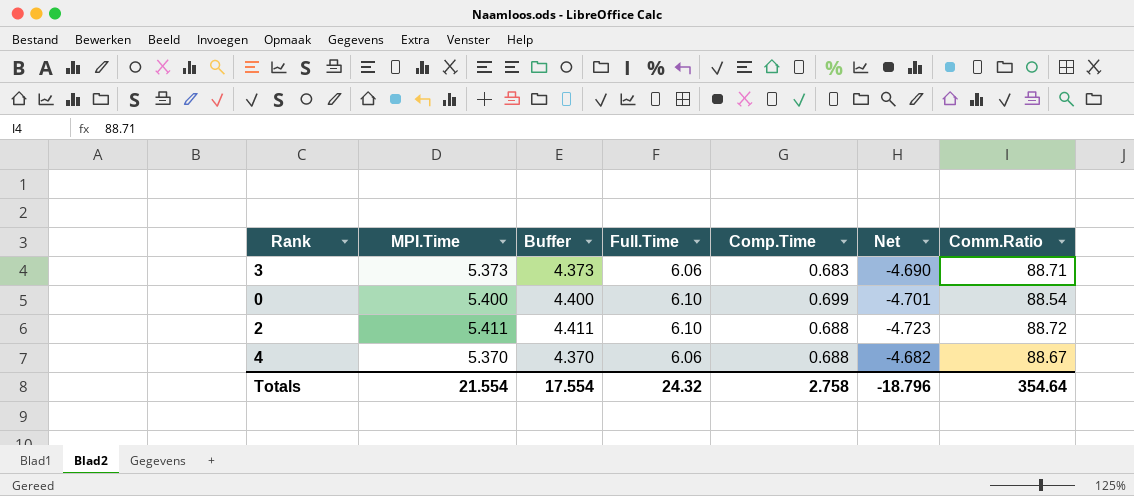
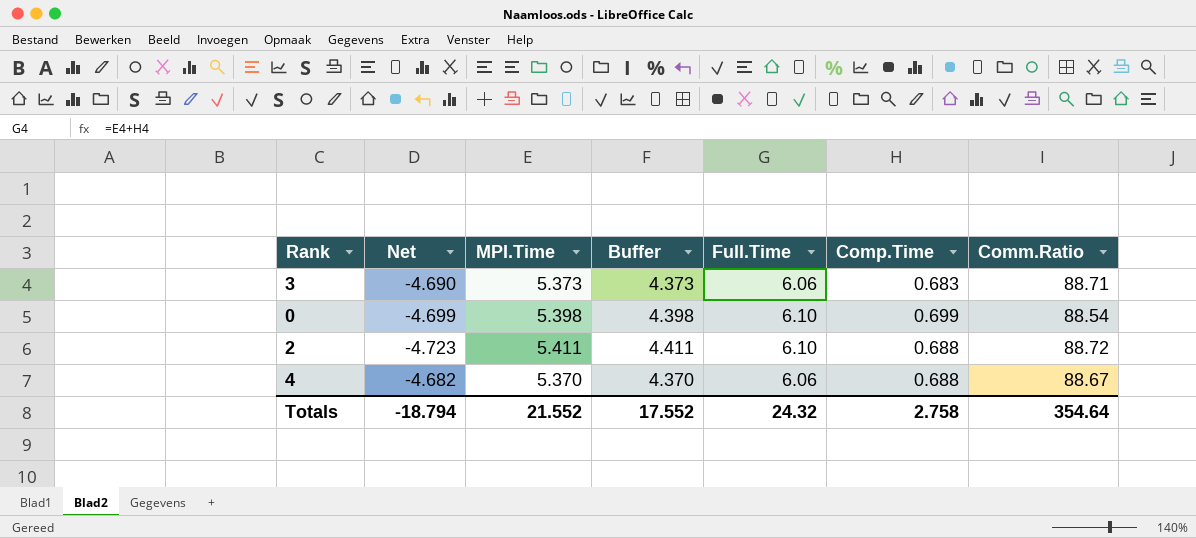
column Net | position: 6 -> 2
0 | Net: -4.701 -> -4.699
0 | MPI.Time: 5.400 -> 5.398
0 | Buffer: 4.400 -> 4.398
Totals | Net: -18.796 -> -18.794
Totals | MPI.Time: 21.554 -> 21.552
Totals | Buffer: 17.554 -> 17.552

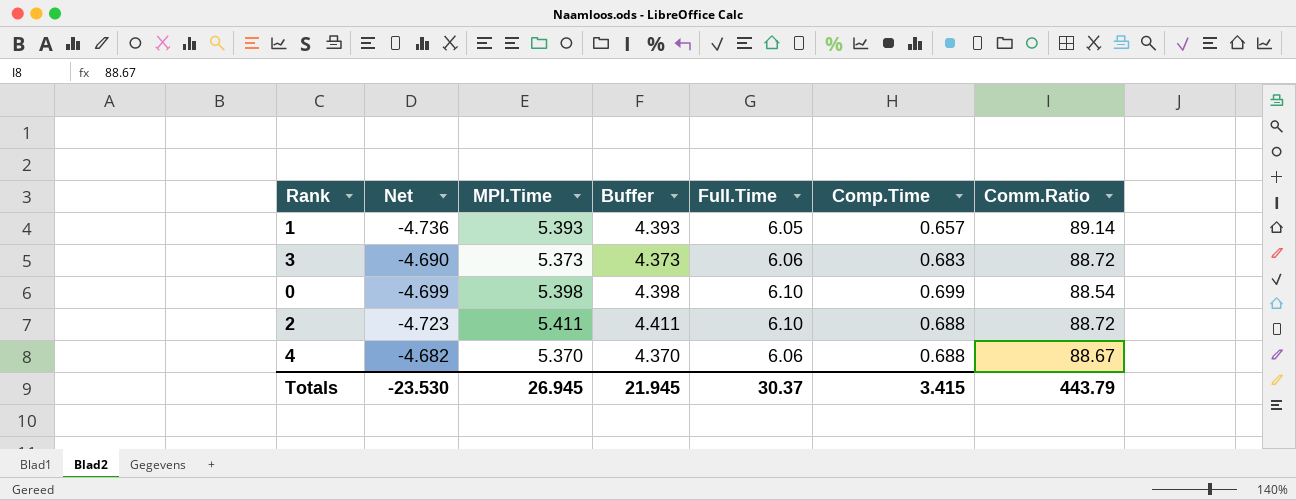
row 1: none -> -4.736 | 5.393 | 4.393 | 6.05 | 0.657 | 89.14
3 | Comm.Ratio: 88.71 -> 88.72
Totals | Net: -18.794 -> -23.530
Totals | MPI.Time: 21.552 -> 26.945
Totals | Buffer: 17.552 -> 21.945
Totals | Full.Time: 24.32 -> 30.37
Totals | Comp.Time: 2.758 -> 3.415
Totals | Comm.Ratio: 354.64 -> 443.79

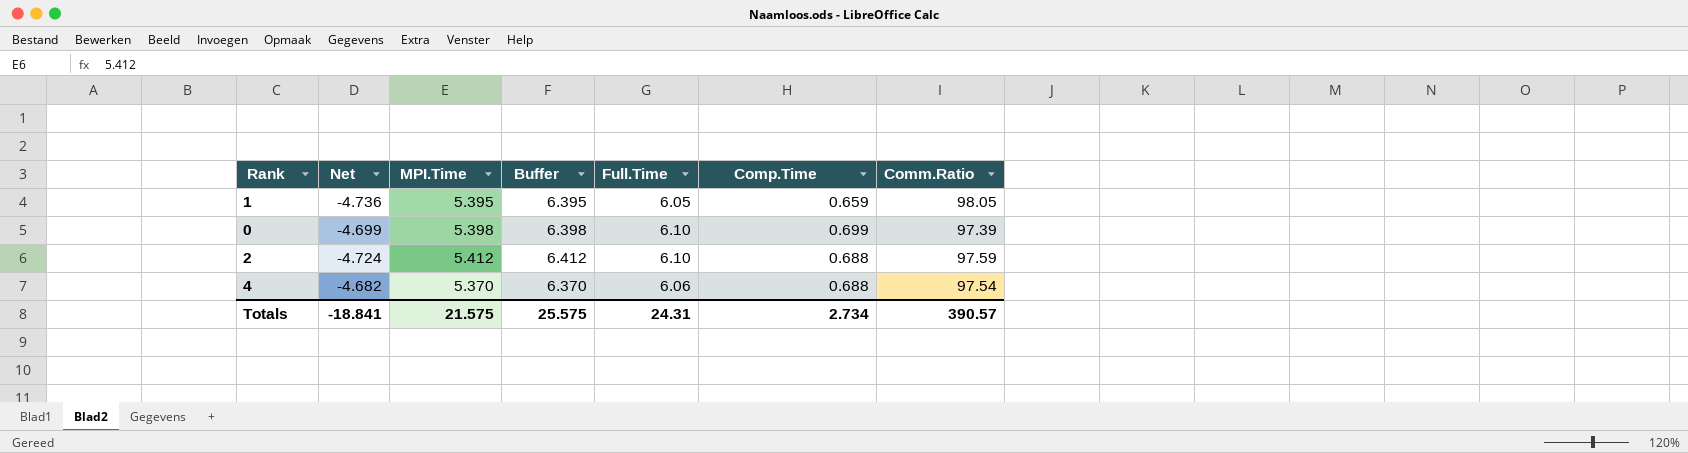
column Buffer | formula: [MPI.Time] - 1 -> [MPI.Time] + 1
row 3: -4.690 | 5.373 | 4.373 | 6.06 | 0.683 | 88.72 -> none
1 | MPI.Time: 5.393 -> 5.395
1 | Comp.Time: 0.657 -> 0.659
1 | Comm.Ratio: 89.14 -> 98.05
0 | Comm.Ratio: 88.54 -> 97.39
2 | Net: -4.723 -> -4.724
2 | MPI.Time: 5.411 -> 5.412
2 | Comm.Ratio: 88.72 -> 97.59
4 | Comm.Ratio: 88.67 -> 97.54
Totals | Net: -23.530 -> -18.841
Totals | MPI.Time: 26.945 -> 21.575
Totals | Buffer: 21.945 -> 25.575
Totals | Full.Time: 30.37 -> 24.31
Totals | Comp.Time: 3.415 -> 2.734
Totals | Comm.Ratio: 443.79 -> 390.57

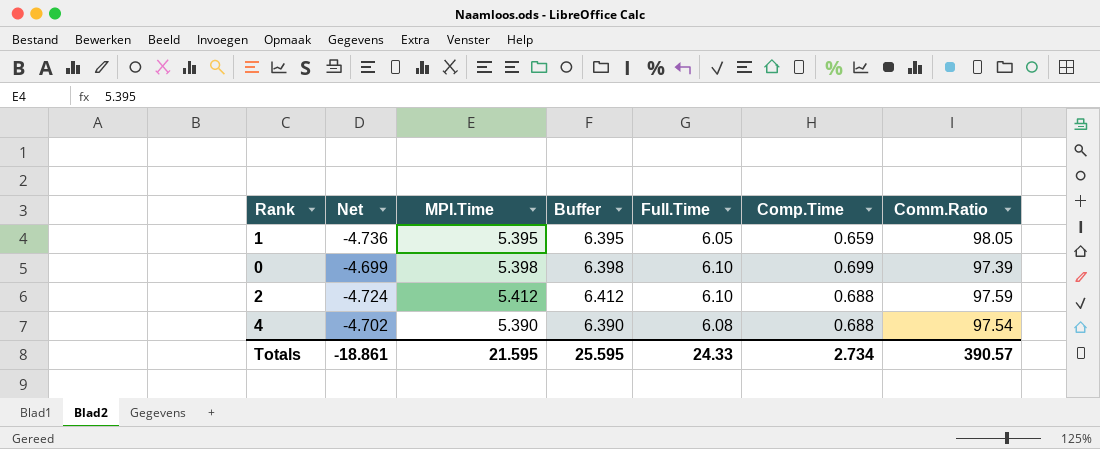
4 | Net: -4.682 -> -4.702
4 | MPI.Time: 5.370 -> 5.390
4 | Buffer: 6.370 -> 6.390
4 | Full.Time: 6.06 -> 6.08
Totals | Net: -18.841 -> -18.861
Totals | MPI.Time: 21.575 -> 21.595
Totals | Buffer: 25.575 -> 25.595
Totals | Full.Time: 24.31 -> 24.33

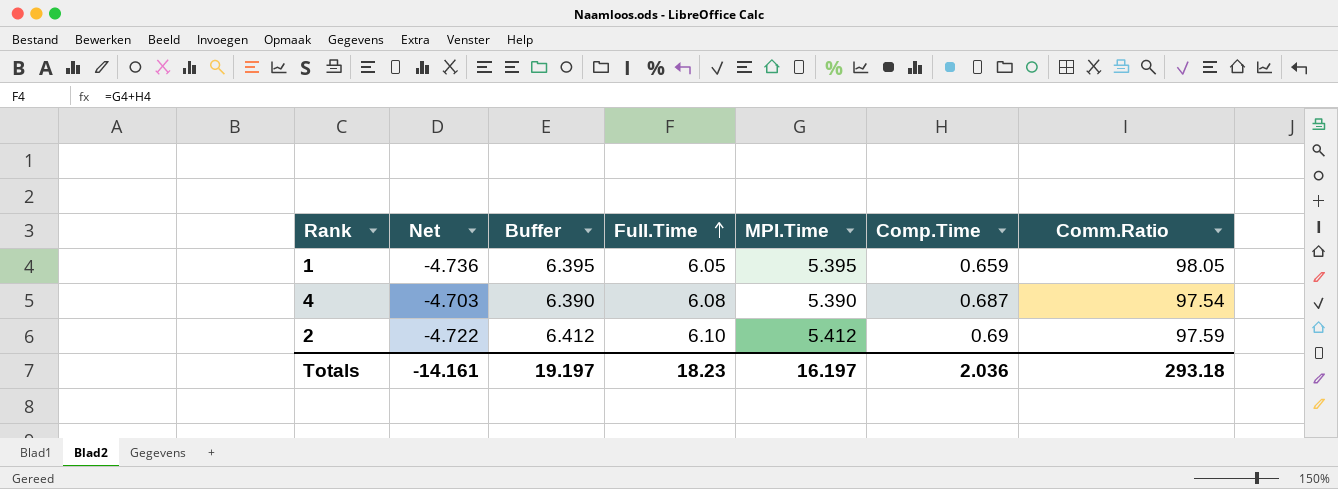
row order: none -> Full.Time ascending
column MPI.Time | position: 3 -> 5
row 0: -4.699 | 5.398 | 6.398 | 6.10 | 0.699 | 97.39 -> none
4 | Net: -4.702 -> -4.703
4 | Comp.Time: 0.688 -> 0.687
2 | Net: -4.724 -> -4.722
2 | Comp.Time: 0.688 -> 0.69
Totals | Net: -18.861 -> -14.161
Totals | Buffer: 25.595 -> 19.197
Totals | Full.Time: 24.33 -> 18.23
Totals | MPI.Time: 21.595 -> 16.197
Totals | Comp.Time: 2.734 -> 2.036
Totals | Comm.Ratio: 390.57 -> 293.18

